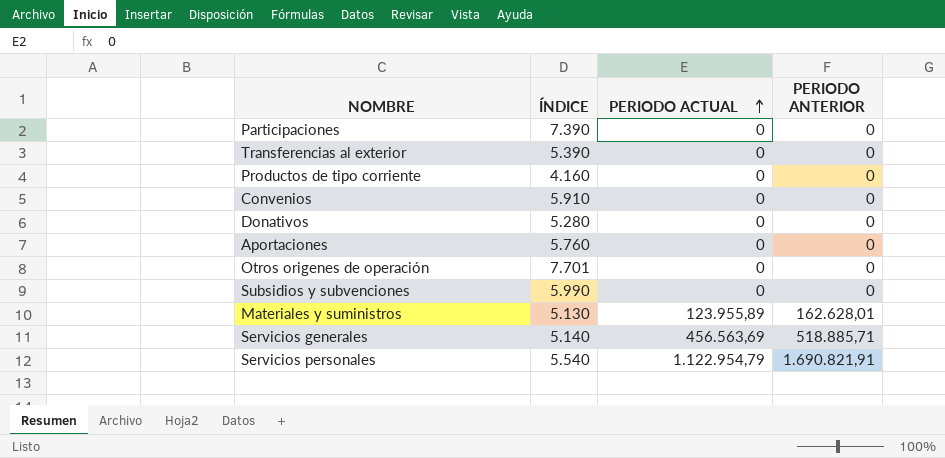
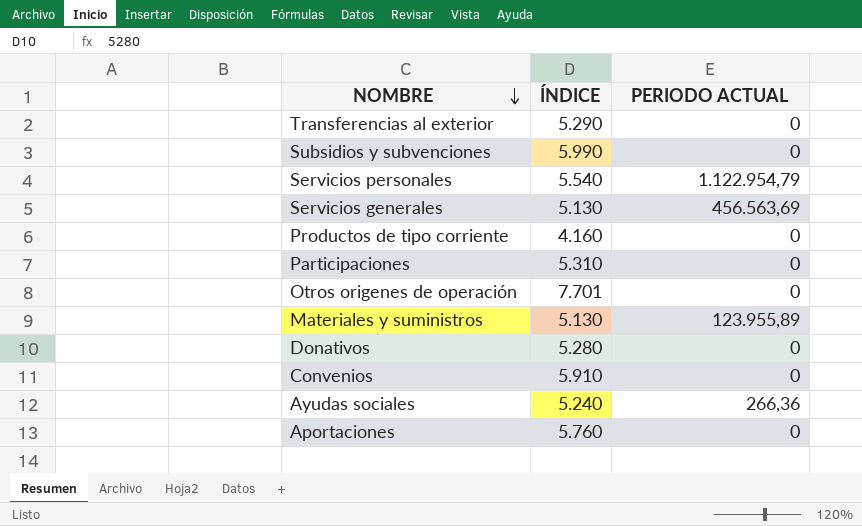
row order: PERIODO ACTUAL ascending -> NOMBRE descending
column PERIODO ANTERIOR | position: 4 -> none
Transferencias al exterior | ÍNDICE: 5.390 -> 5.290
Servicios generales | ÍNDICE: 5.140 -> 5.130
Participaciones | ÍNDICE: 7.390 -> 5.310
row Ayudas sociales: none -> 5.240 | 266,36

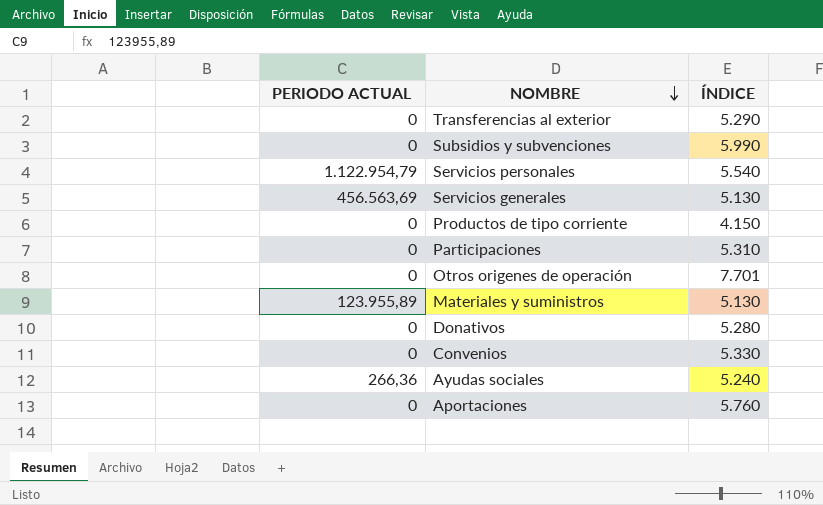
column PERIODO ACTUAL | position: 3 -> 1
Productos de tipo corriente | ÍNDICE: 4.160 -> 4.150
Convenios | ÍNDICE: 5.910 -> 5.330

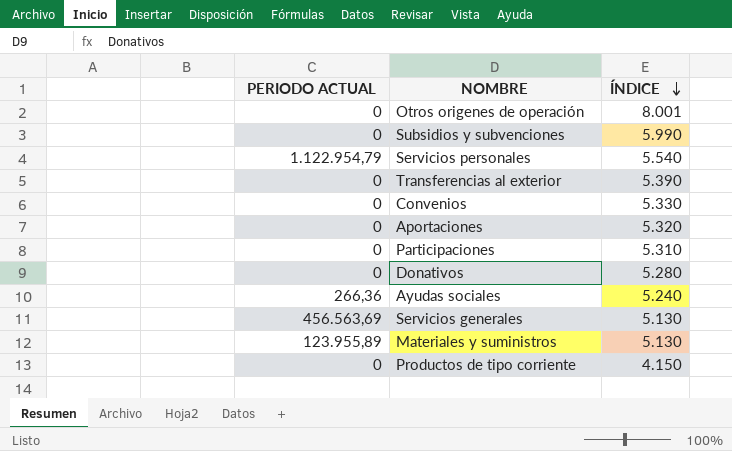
row order: NOMBRE descending -> ÍNDICE descending
Otros origenes de operación | ÍNDICE: 7.701 -> 8.001
Transferencias al exterior | ÍNDICE: 5.290 -> 5.390
Aportaciones | ÍNDICE: 5.760 -> 5.320

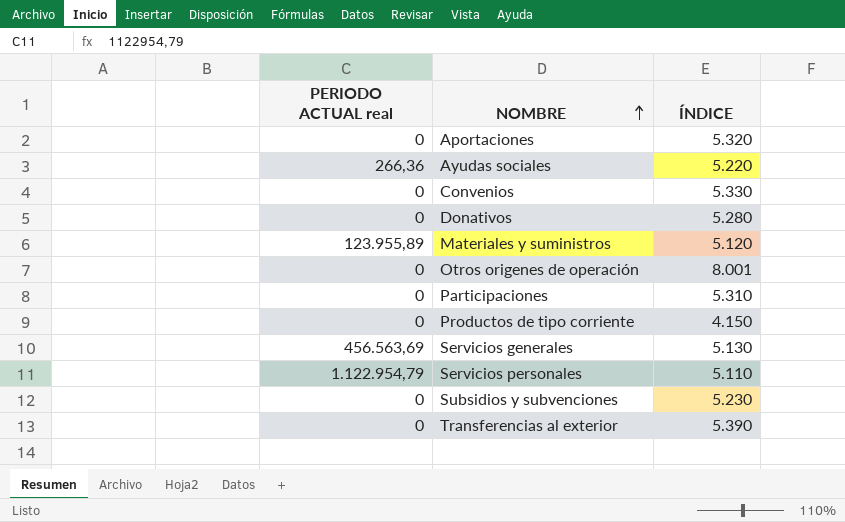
row order: ÍNDICE descending -> NOMBRE ascending
column name: PERIODO ACTUAL -> PERIODO ACTUAL real
Ayudas sociales | ÍNDICE: 5.240 -> 5.220
Materiales y suministros | ÍNDICE: 5.130 -> 5.120
Servicios personales | ÍNDICE: 5.540 -> 5.110
Subsidios y subvenciones | ÍNDICE: 5.990 -> 5.230

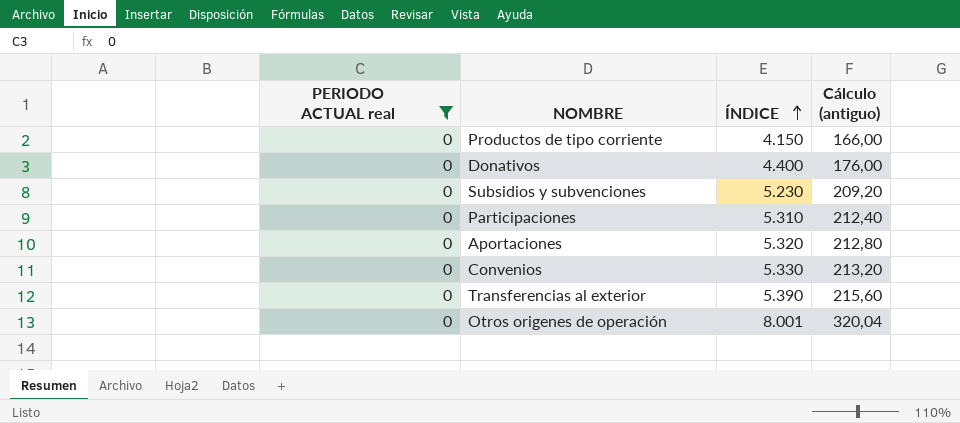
filter: none -> PERIODO ACTUAL real = 0
row order: NOMBRE ascending -> ÍNDICE ascending
column Cálculo (antiguo) | formula: none -> [ÍNDICE] * 0,04
Donativos | ÍNDICE: 5.280 -> 4.400

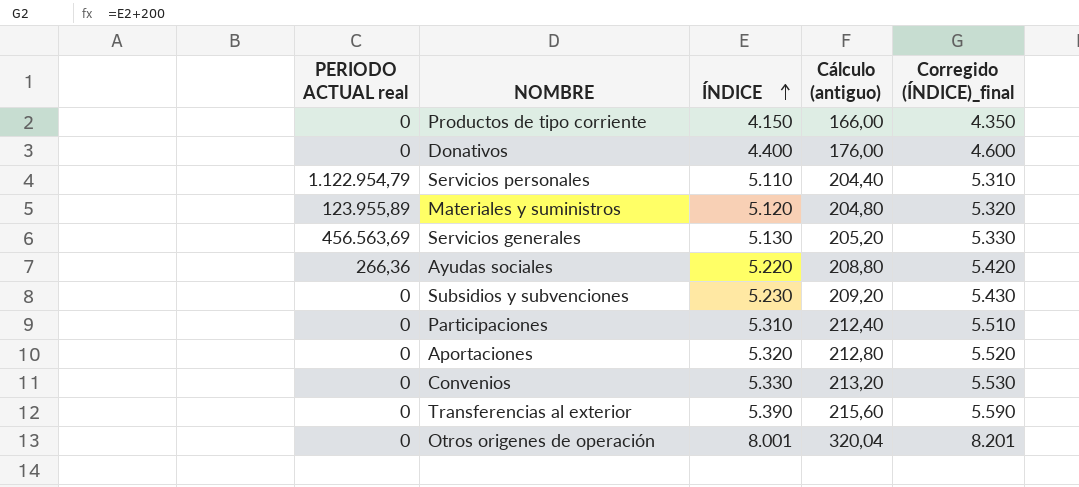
filter: PERIODO ACTUAL real = 0 -> none
column Corregido (ÍNDICE)_final | formula: none -> [ÍNDICE] + 200

